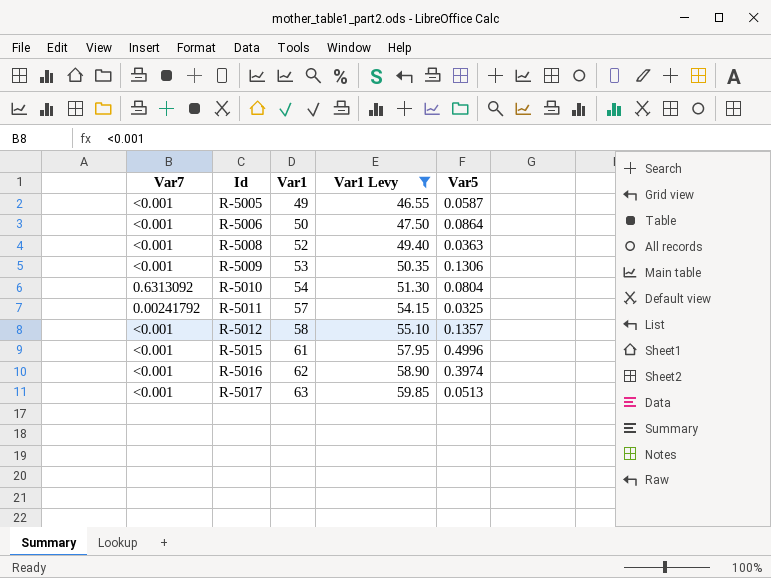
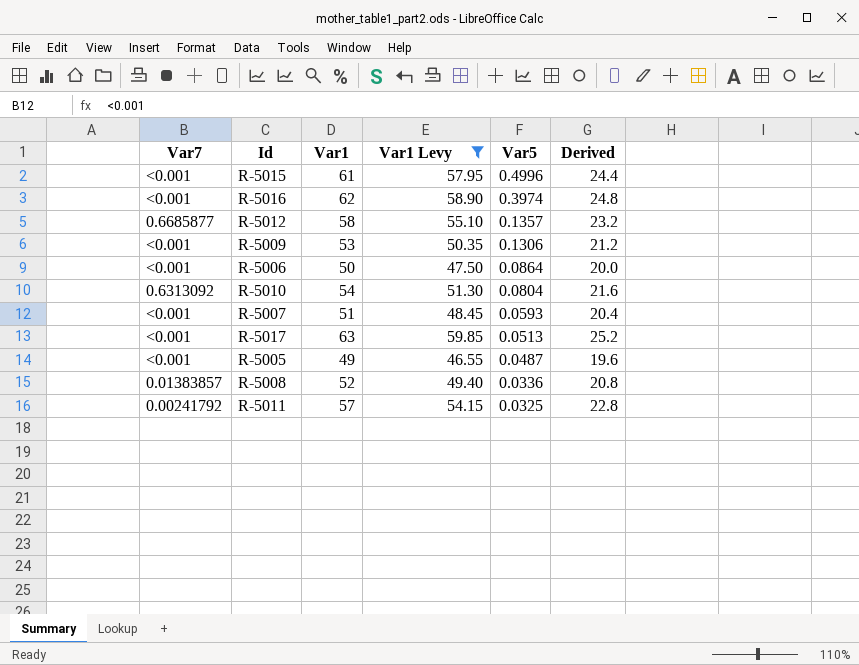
row order: Id ascending -> Var5 descending
column Derived | formula: none -> [Var1] * 0.4
R-5012 | Var7: <0.001 -> 0.6685877
row R-5007: none -> <0.001 | 51 | 48.45 | 0.0593 | 20.4
R-5005 | Var5: 0.0587 -> 0.0487
R-5008 | Var7: <0.001 -> 0.01383857
R-5008 | Var5: 0.0363 -> 0.0336

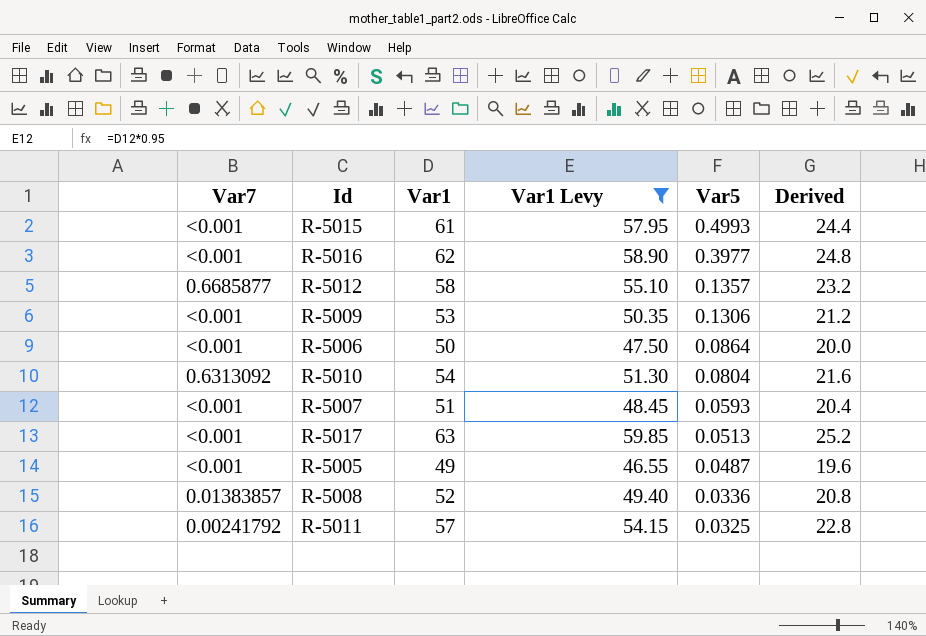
R-5015 | Var5: 0.4996 -> 0.4993
R-5016 | Var5: 0.3974 -> 0.3977

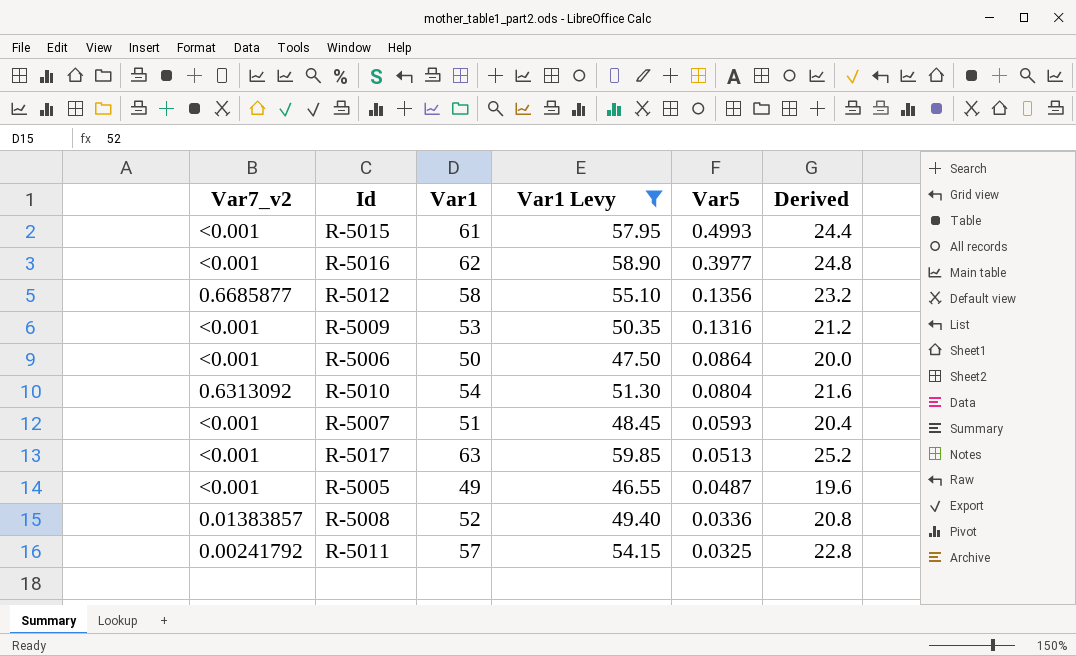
column name: Var7 -> Var7_v2
R-5012 | Var5: 0.1357 -> 0.1356
R-5009 | Var5: 0.1306 -> 0.1316

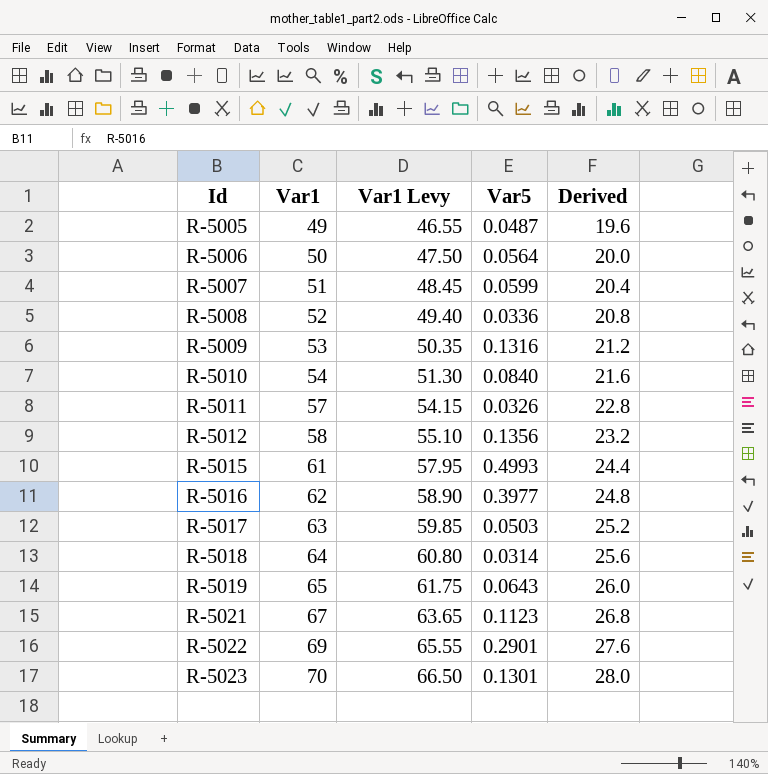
filter: Var1 Levy <= 59.85 -> none
row order: Var5 descending -> Id ascending
column Var7_v2 | position: 1 -> none
R-5006 | Var5: 0.0864 -> 0.0564
R-5007 | Var5: 0.0593 -> 0.0599
R-5010 | Var5: 0.0804 -> 0.0840
R-5011 | Var5: 0.0325 -> 0.0326
R-5017 | Var5: 0.0513 -> 0.0503

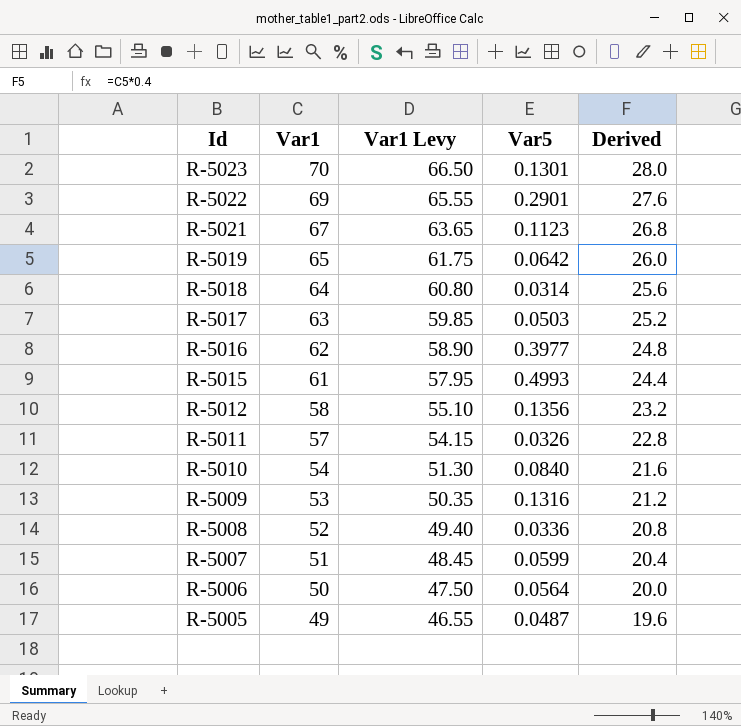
row order: Id ascending -> Id descending
R-5019 | Var5: 0.0643 -> 0.0642

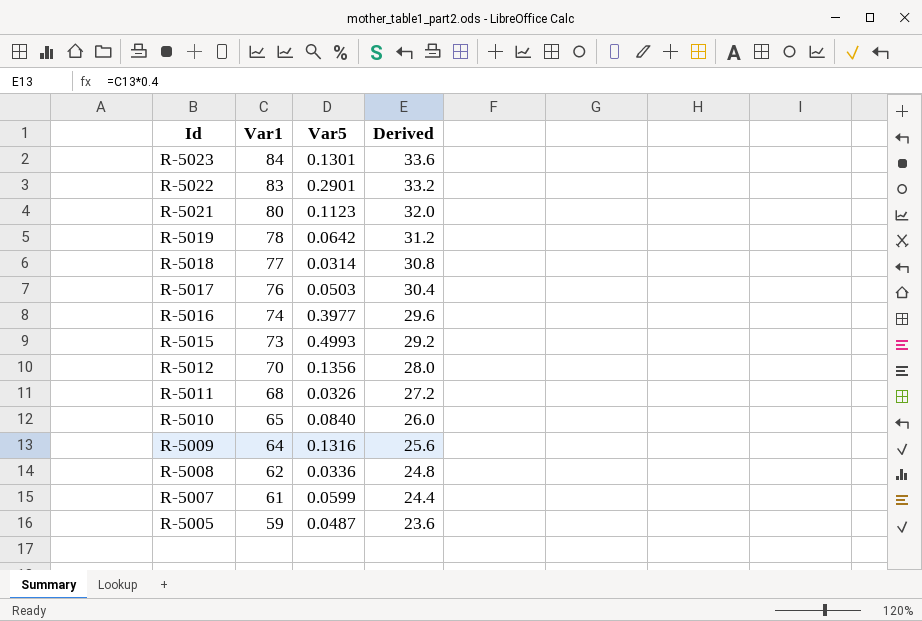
column Var1 Levy | formula: [Var1] * 0.95 -> none
row R-5006: 50 | 47.50 | 0.0564 | 20.0 -> none
R-5023 | Var1: 70 -> 84
R-5023 | Derived: 28.0 -> 33.6
R-5022 | Var1: 69 -> 83
R-5022 | Derived: 27.6 -> 33.2
R-5021 | Var1: 67 -> 80
R-5021 | Derived: 26.8 -> 32.0
R-5019 | Var1: 65 -> 78
R-5019 | Derived: 26.0 -> 31.2
R-5018 | Var1: 64 -> 77
R-5018 | Derived: 25.6 -> 30.8
R-5017 | Var1: 63 -> 76
R-5017 | Derived: 25.2 -> 30.4
R-5016 | Var1: 62 -> 74
R-5016 | Derived: 24.8 -> 29.6
R-5015 | Var1: 61 -> 73
R-5015 | Derived: 24.4 -> 29.2
R-5012 | Var1: 58 -> 70
R-5012 | Derived: 23.2 -> 28.0
R-5011 | Var1: 57 -> 68
R-5011 | Derived: 22.8 -> 27.2
R-5010 | Var1: 54 -> 65
R-5010 | Derived: 21.6 -> 26.0
R-5009 | Var1: 53 -> 64
R-5009 | Derived: 21.2 -> 25.6
R-5008 | Var1: 52 -> 62
R-5008 | Derived: 20.8 -> 24.8
R-5007 | Var1: 51 -> 61
R-5007 | Derived: 20.4 -> 24.4
R-5005 | Var1: 49 -> 59
R-5005 | Derived: 19.6 -> 23.6

